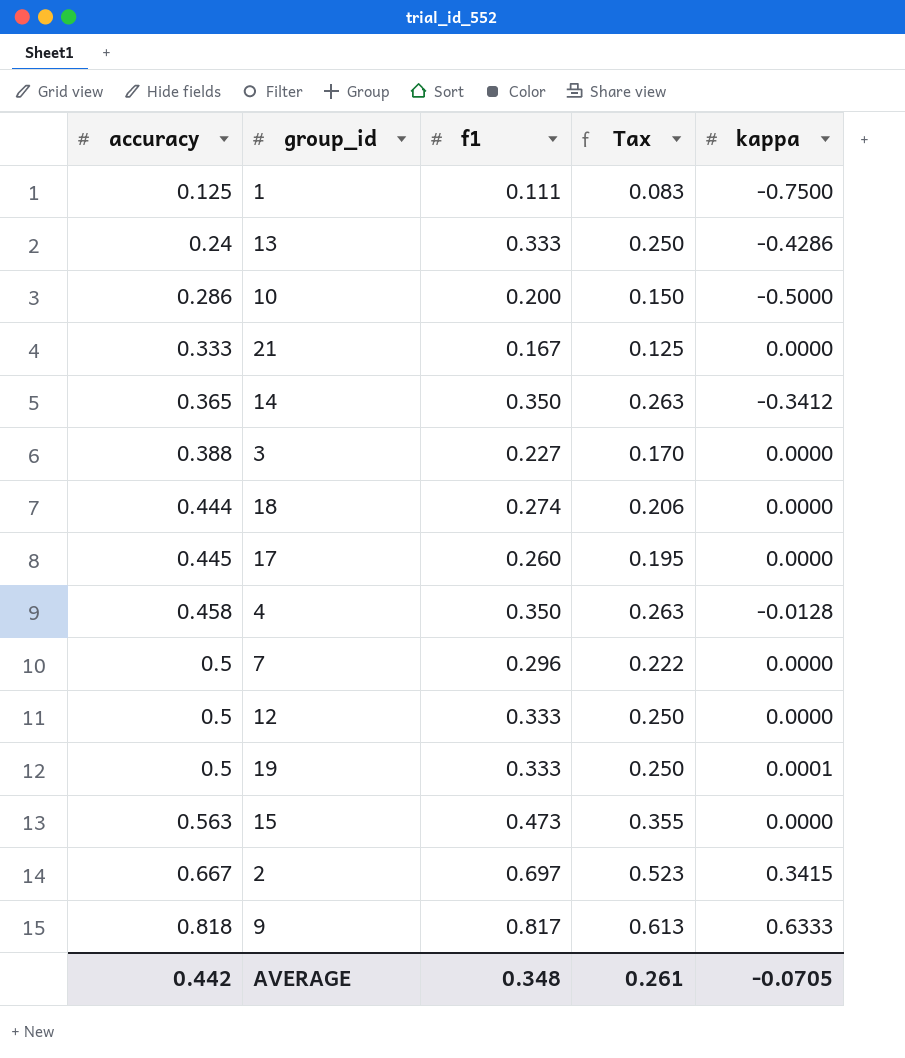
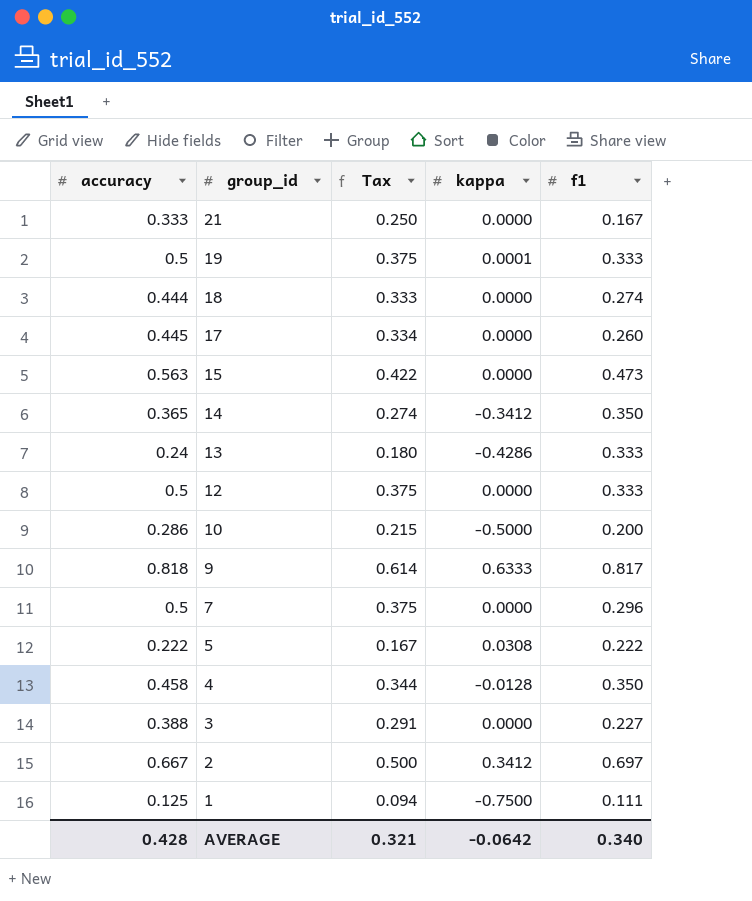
row order: accuracy ascending -> group_id descending
column Tax | formula: [f1] * 0.75 -> [accuracy] * 0.75
column f1 | position: 3 -> 5
row 5: none -> 0.222 | 0.167 | 0.0308 | 0.222
2 | kappa: 0.3415 -> 0.3412
AVERAGE | accuracy: 0.442 -> 0.428
AVERAGE | Tax: 0.261 -> 0.321
AVERAGE | kappa: -0.0705 -> -0.0642
AVERAGE | f1: 0.348 -> 0.340

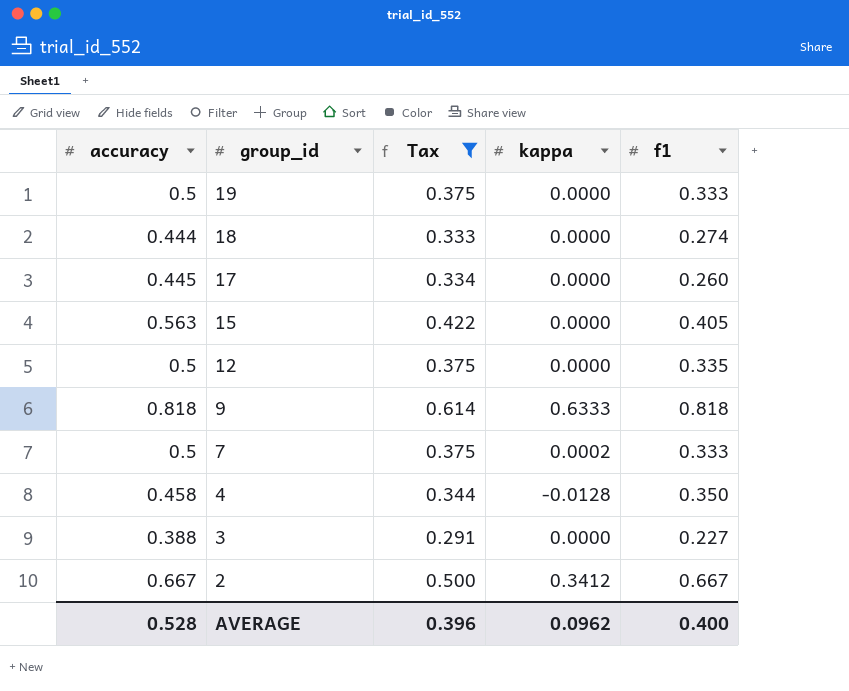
filter: none -> Tax >= 0.291
19 | kappa: 0.0001 -> 0.0000
15 | f1: 0.473 -> 0.405
12 | f1: 0.333 -> 0.335
9 | f1: 0.817 -> 0.818
7 | kappa: 0.0000 -> 0.0002
7 | f1: 0.296 -> 0.333
2 | f1: 0.697 -> 0.667
AVERAGE | accuracy: 0.428 -> 0.528
AVERAGE | Tax: 0.321 -> 0.396
AVERAGE | kappa: -0.0642 -> 0.0962
AVERAGE | f1: 0.340 -> 0.400

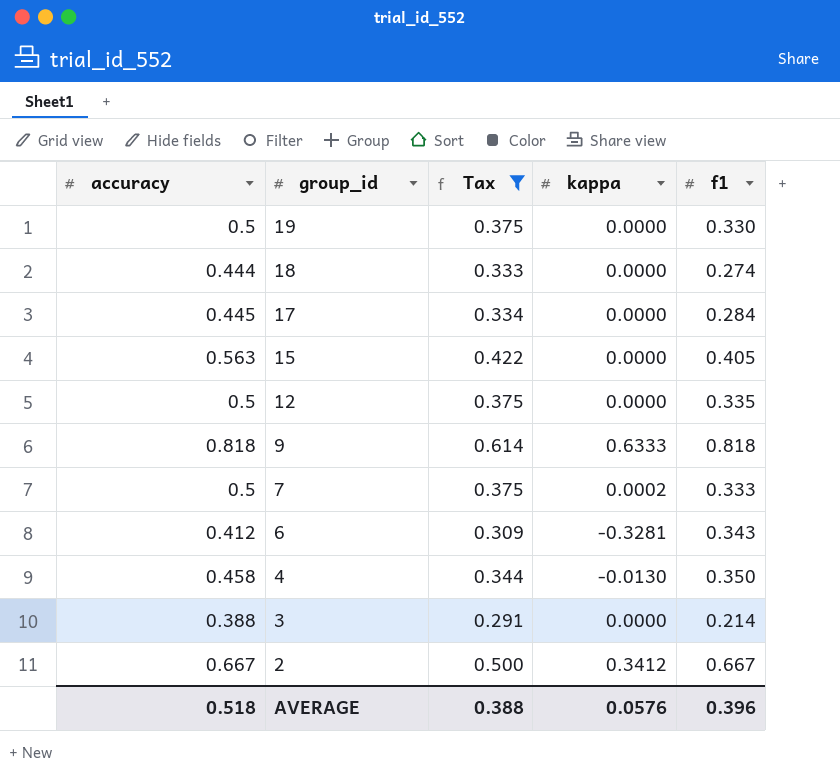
19 | f1: 0.333 -> 0.330
17 | f1: 0.260 -> 0.284
row 6: none -> 0.412 | 0.309 | -0.3281 | 0.343
4 | kappa: -0.0128 -> -0.0130
3 | f1: 0.227 -> 0.214
AVERAGE | accuracy: 0.528 -> 0.518
AVERAGE | Tax: 0.396 -> 0.388
AVERAGE | kappa: 0.0962 -> 0.0576
AVERAGE | f1: 0.400 -> 0.396

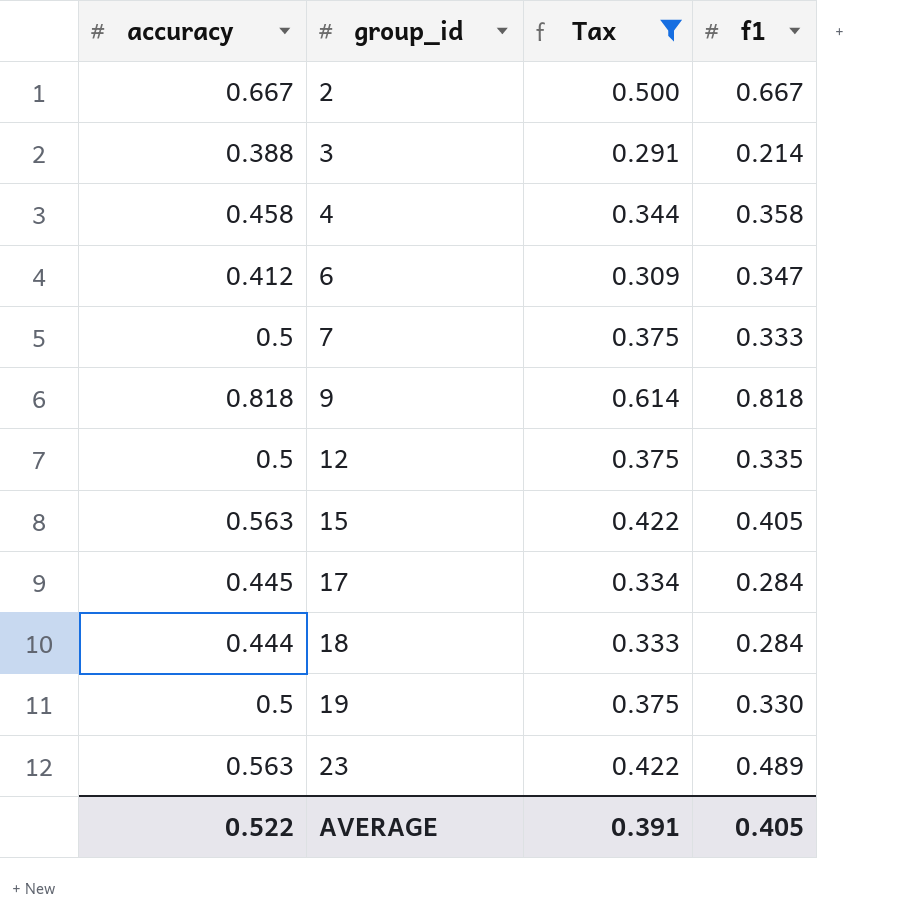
row order: group_id descending -> group_id ascending
column kappa | position: 4 -> none
4 | f1: 0.350 -> 0.358
6 | f1: 0.343 -> 0.347
18 | f1: 0.274 -> 0.284
row 23: none -> 0.563 | 0.422 | 0.489
AVERAGE | accuracy: 0.518 -> 0.522
AVERAGE | Tax: 0.388 -> 0.391
AVERAGE | f1: 0.396 -> 0.405

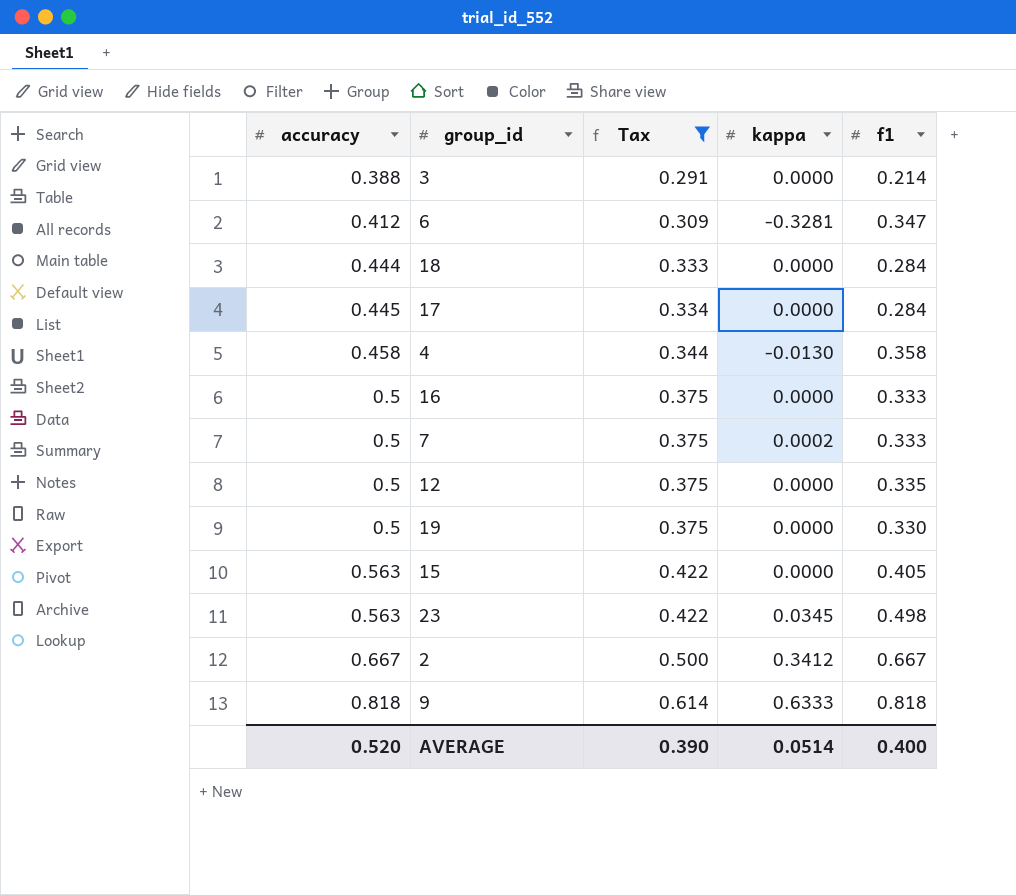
row order: group_id ascending -> accuracy ascending
column kappa | position: none -> 4
row 16: none -> 0.5 | 0.375 | 0.0000 | 0.333
23 | f1: 0.489 -> 0.498
AVERAGE | accuracy: 0.522 -> 0.520
AVERAGE | Tax: 0.391 -> 0.390
AVERAGE | f1: 0.405 -> 0.400

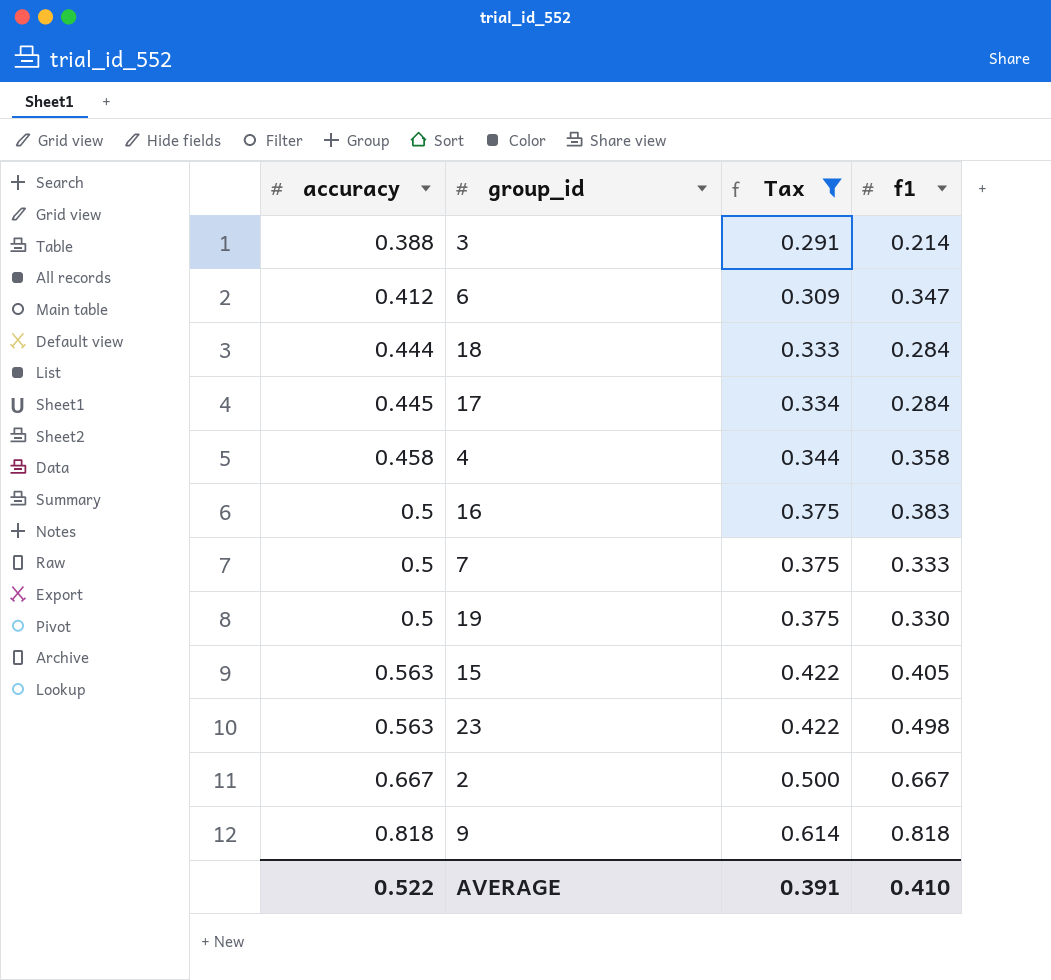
column kappa | position: 4 -> none
row 12: 0.5 | 0.375 | 0.0000 | 0.335 -> none
16 | f1: 0.333 -> 0.383
AVERAGE | accuracy: 0.520 -> 0.522
AVERAGE | Tax: 0.390 -> 0.391
AVERAGE | f1: 0.400 -> 0.410

